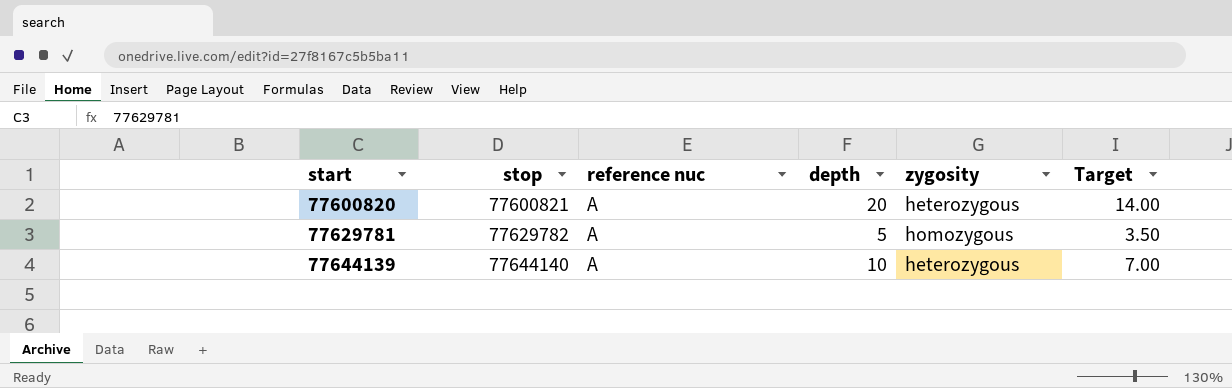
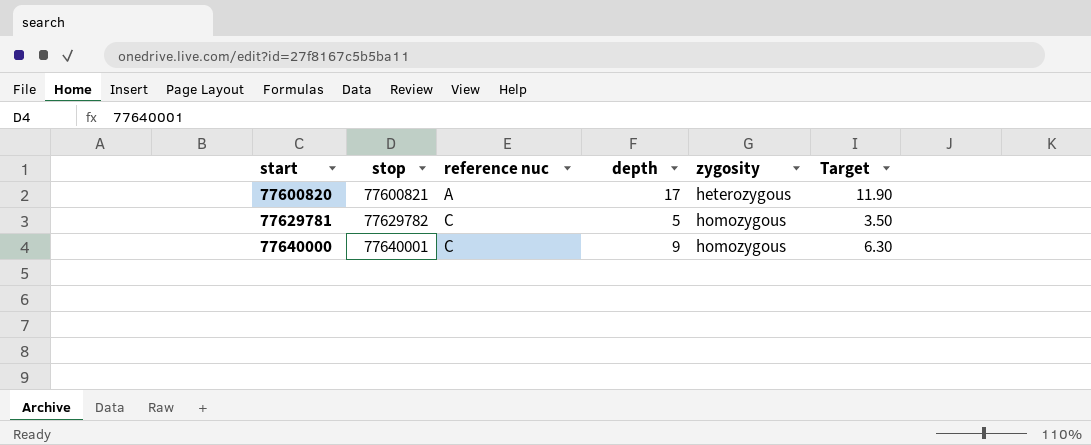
row 77644139: 77644140 | A | 10 | heterozygous | 7.00 -> none
77600820 | depth: 20 -> 17
77600820 | Target: 14.00 -> 11.90
77629781 | reference nuc: A -> C
row 77640000: none -> 77640001 | C | 9 | homozygous | 6.30

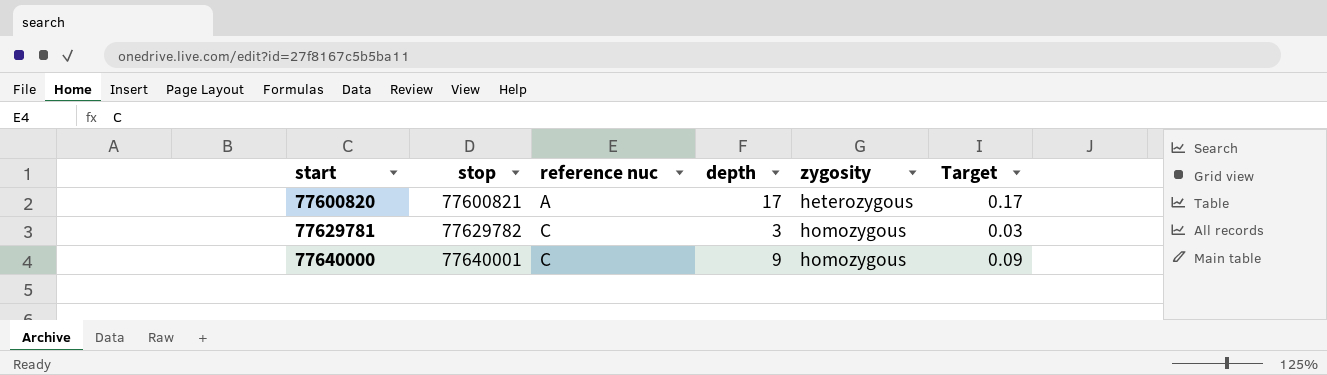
column Target | formula: [depth] * 0.7 -> [depth] * 0.01
77629781 | depth: 5 -> 3

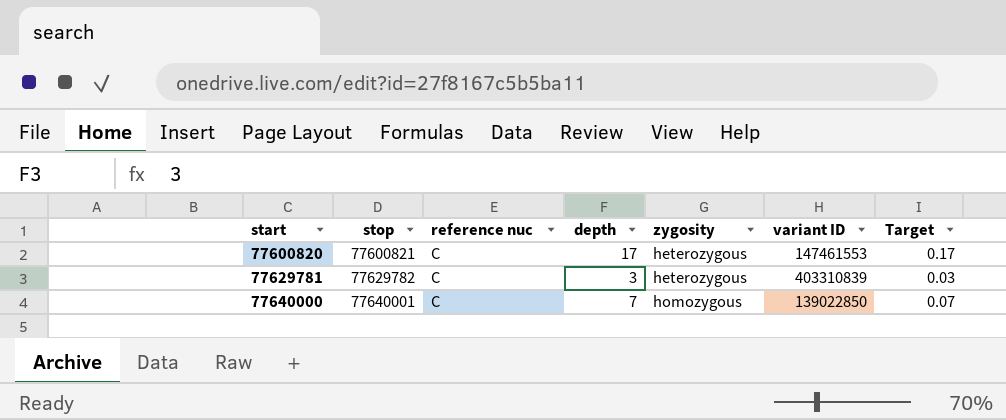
column variant ID | position: none -> 6
77600820 | reference nuc: A -> C
77629781 | zygosity: homozygous -> heterozygous
77640000 | depth: 9 -> 7
77640000 | Target: 0.09 -> 0.07

